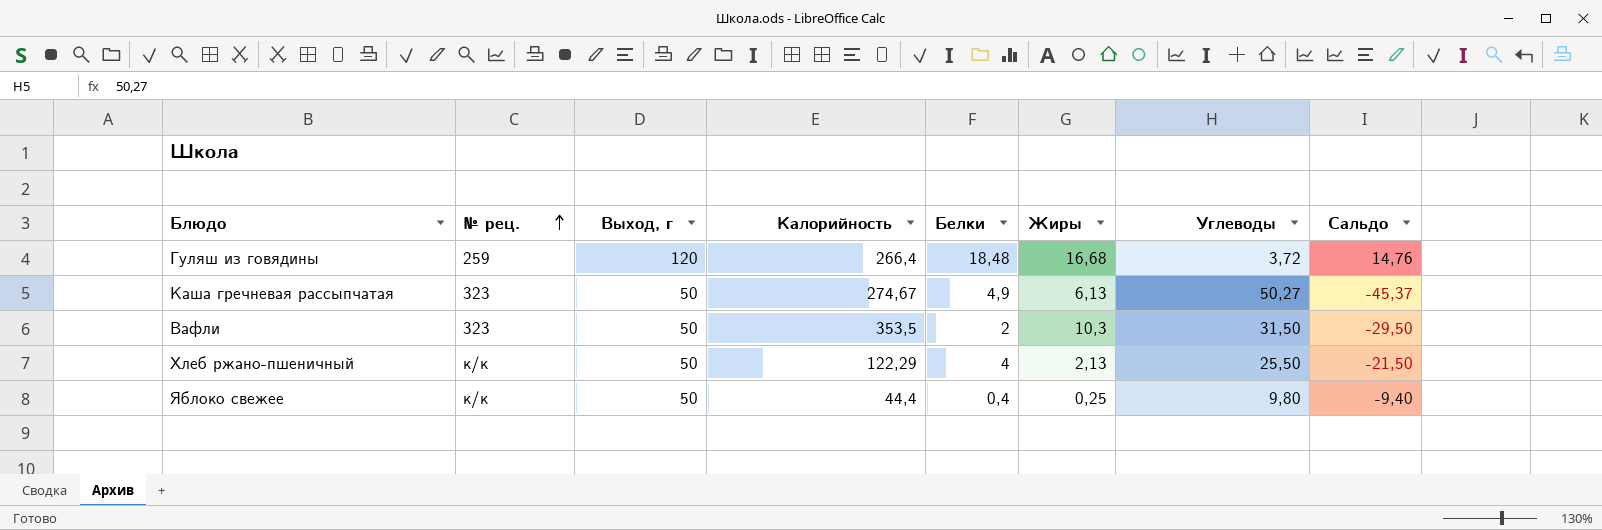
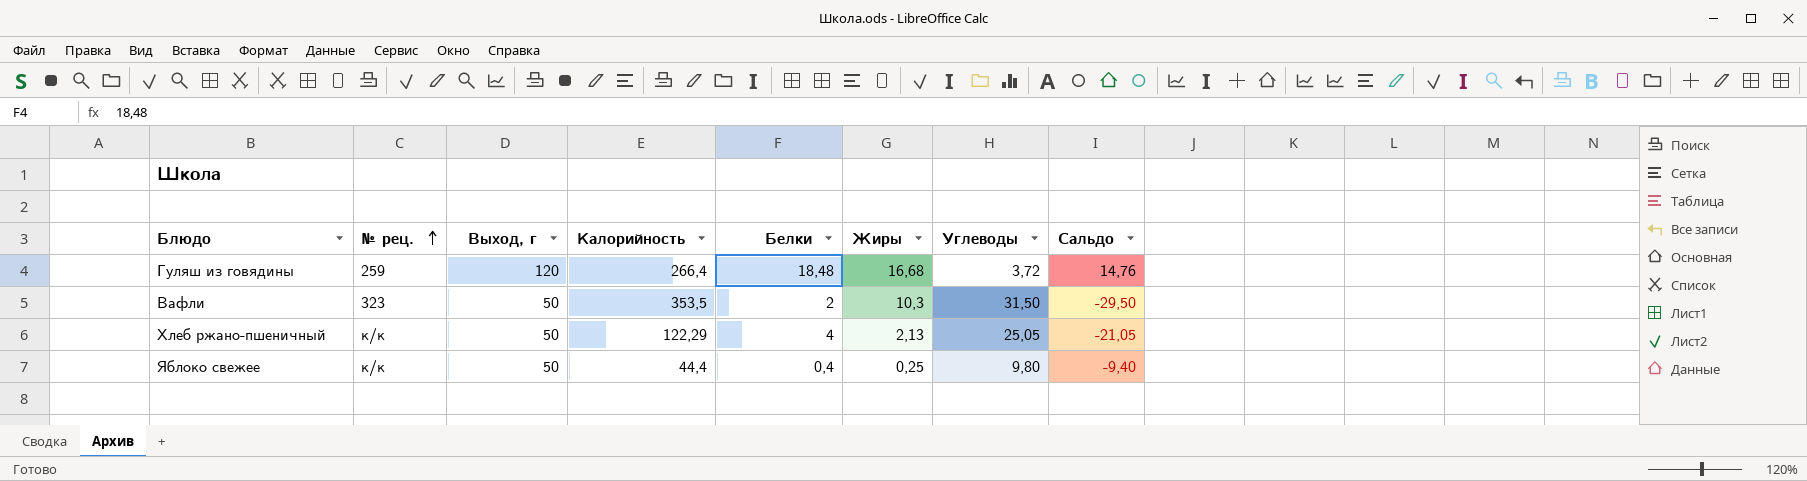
row Каша гречневая рассыпчатая: 323 | 50 | 274,67 | 4,9 | 6,13 | 50,27 | -45,37 -> none
Хлеб ржано-пшеничный | Углеводы: 25,50 -> 25,05
Хлеб ржано-пшеничный | Сальдо: -21,50 -> -21,05

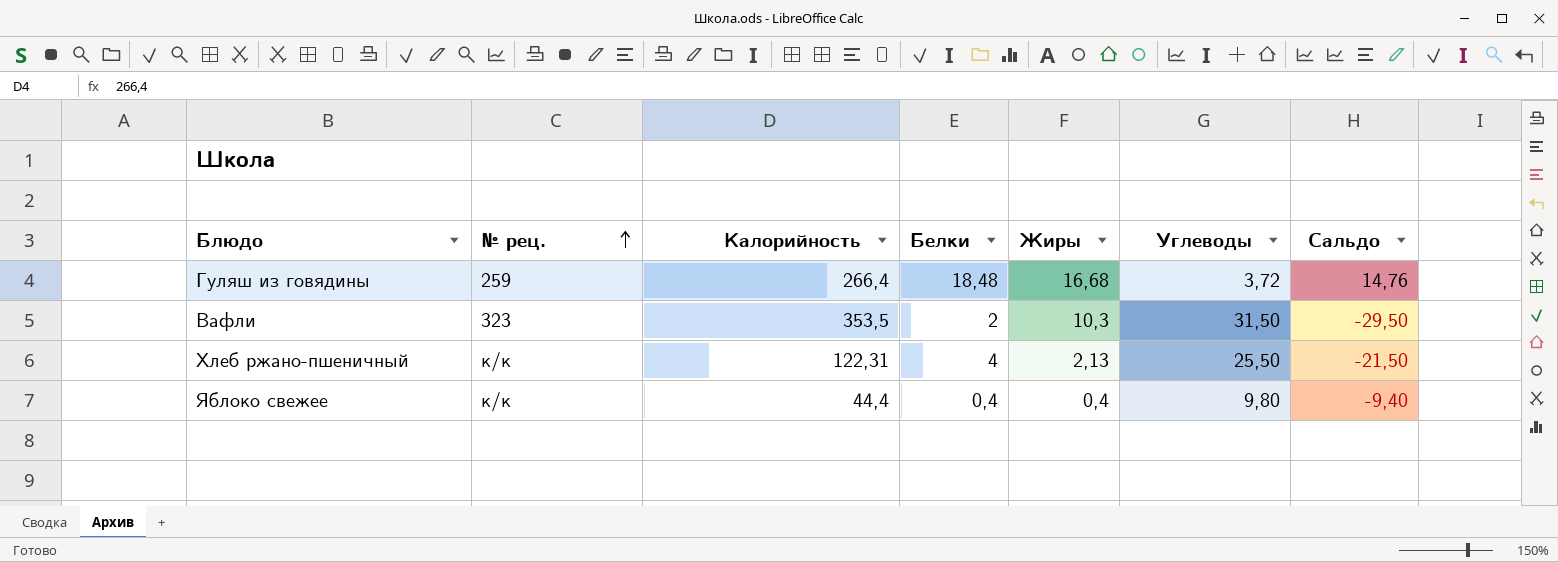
column Выход, г | position: 3 -> none
Хлеб ржано-пшеничный | Калорийность: 122,29 -> 122,31
Хлеб ржано-пшеничный | Углеводы: 25,05 -> 25,50
Хлеб ржано-пшеничный | Сальдо: -21,05 -> -21,50
Яблоко свежее | Жиры: 0,25 -> 0,4

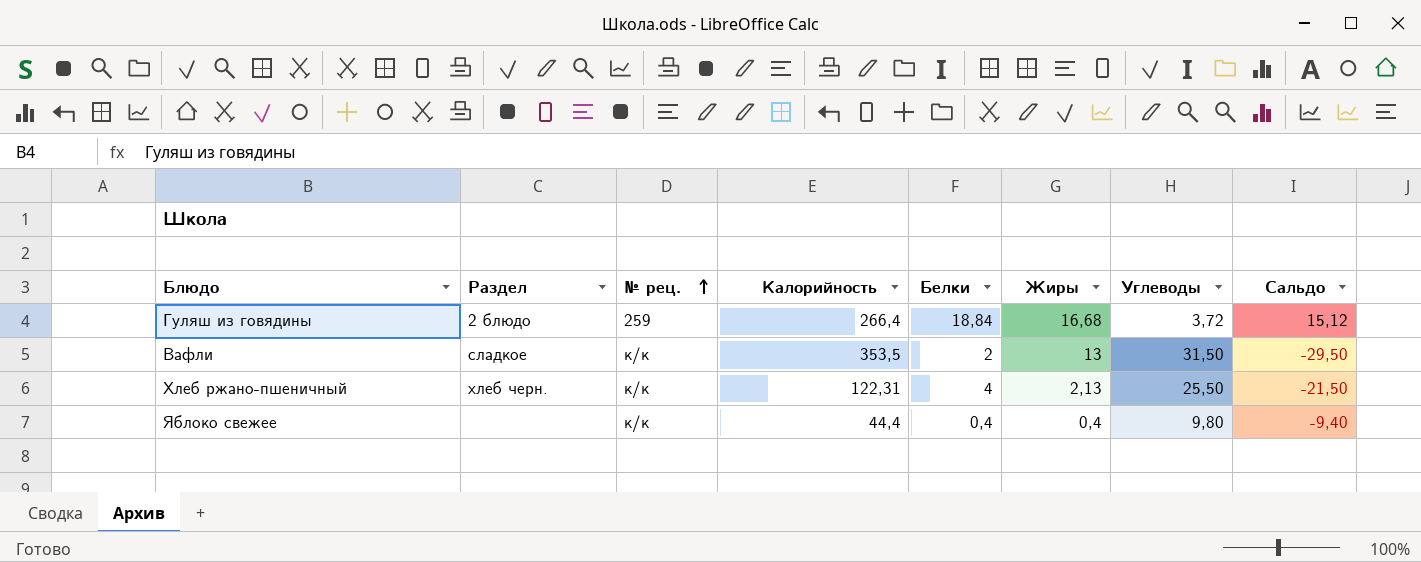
column Раздел | position: none -> 2
Гуляш из говядины | Белки: 18,48 -> 18,84
Гуляш из говядины | Сальдо: 14,76 -> 15,12
Вафли | № рец.: 323 -> к/к
Вафли | Жиры: 10,3 -> 13

